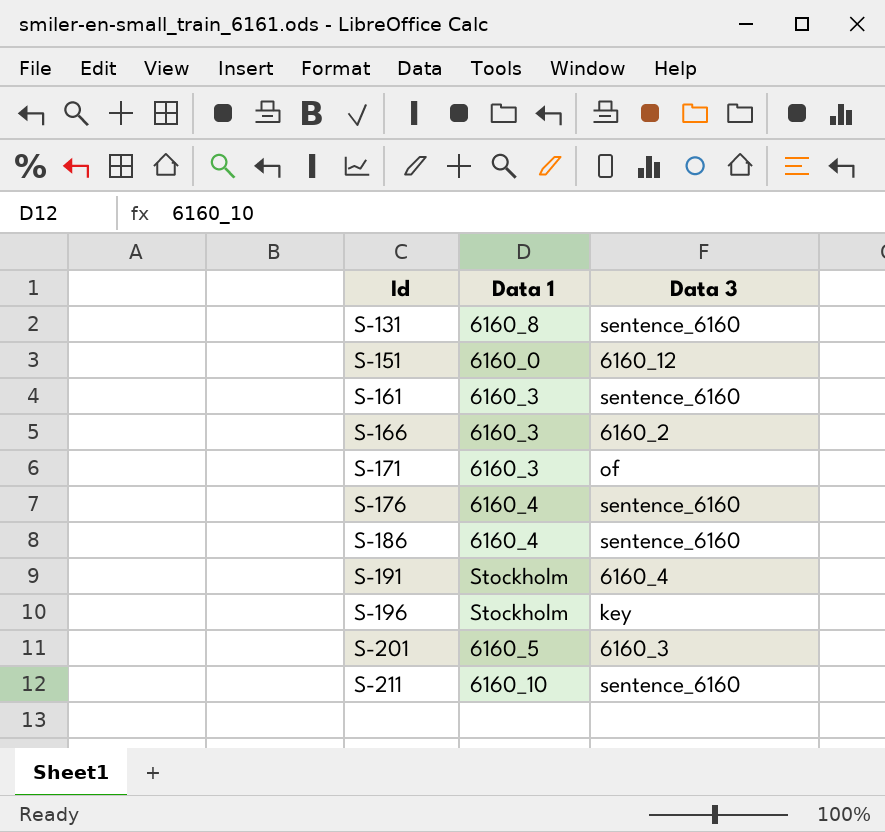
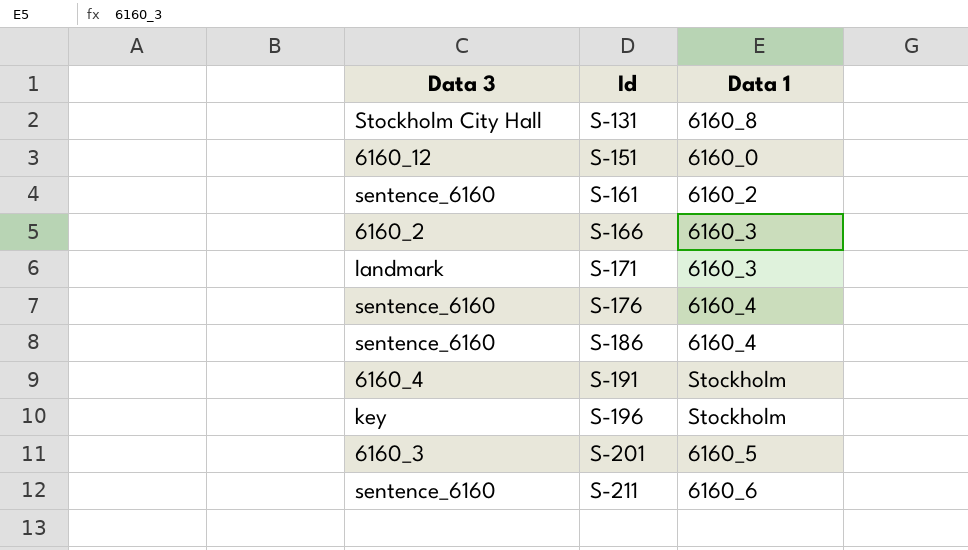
column Data 3 | position: 3 -> 1
S-131 | Data 3: sentence_6160 -> Stockholm City Hall
S-161 | Data 1: 6160_3 -> 6160_2
S-171 | Data 3: of -> landmark
S-211 | Data 1: 6160_10 -> 6160_6

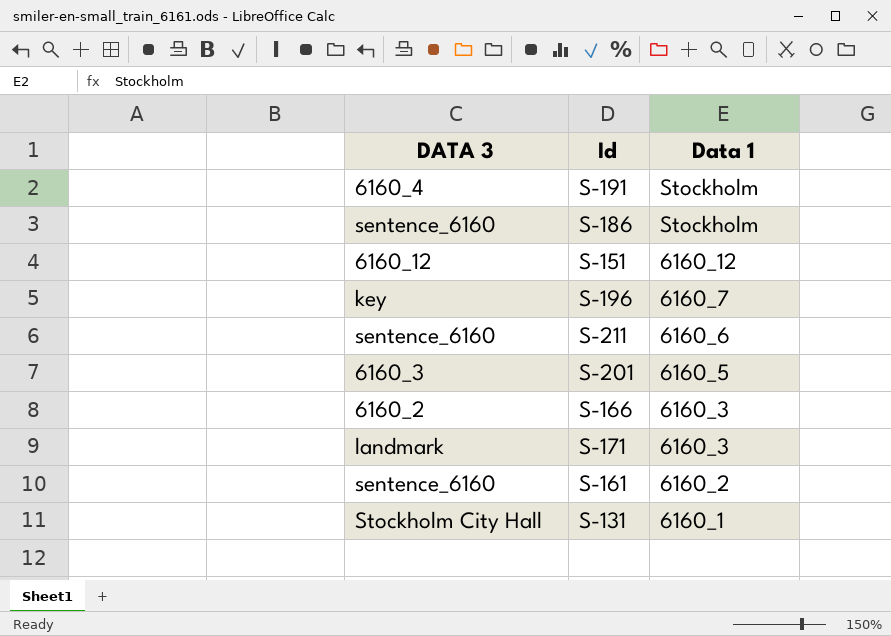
row order: Id ascending -> Data 1 descending
column name: Data 3 -> DATA 3
row S-176: sentence_6160 | 6160_4 -> none
S-186 | Data 1: 6160_4 -> Stockholm
S-151 | Data 1: 6160_0 -> 6160_12
S-196 | Data 1: Stockholm -> 6160_7
S-131 | Data 1: 6160_8 -> 6160_1

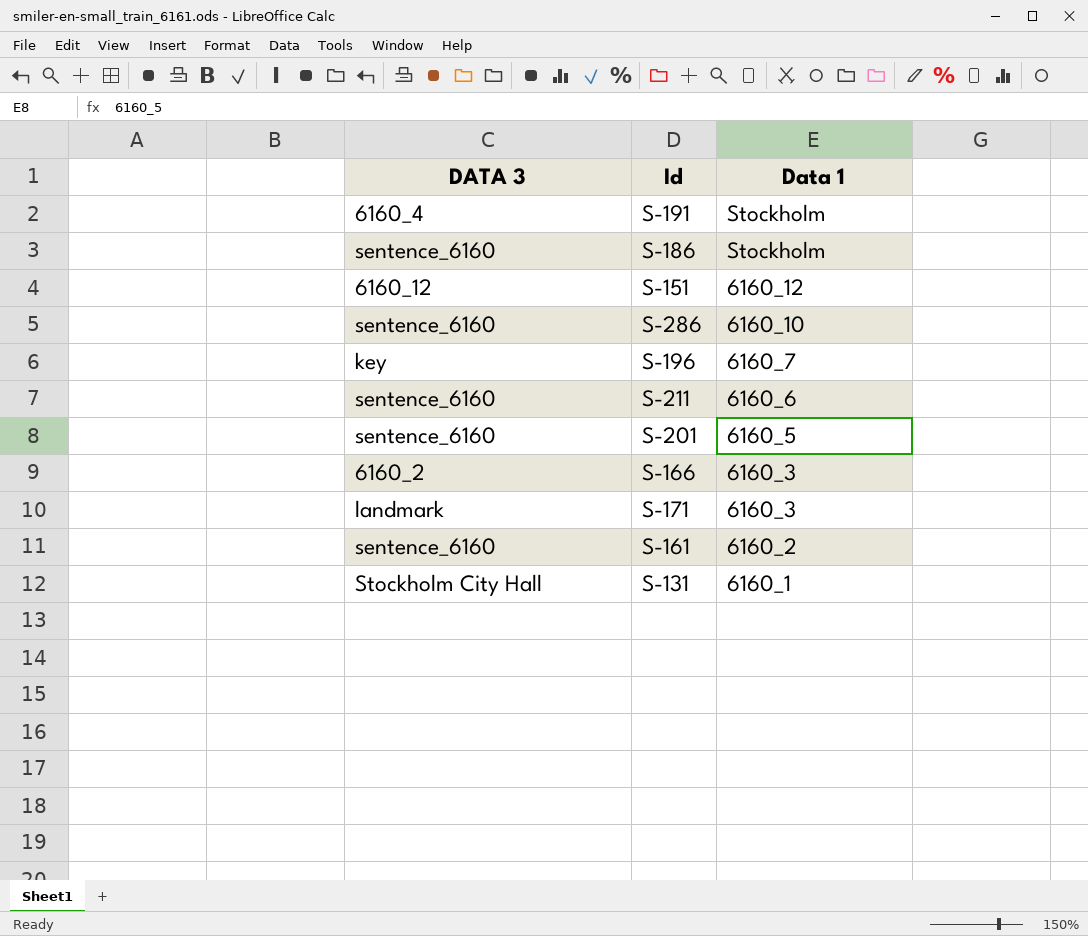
row S-286: none -> sentence_6160 | 6160_10
S-201 | DATA 3: 6160_3 -> sentence_6160

